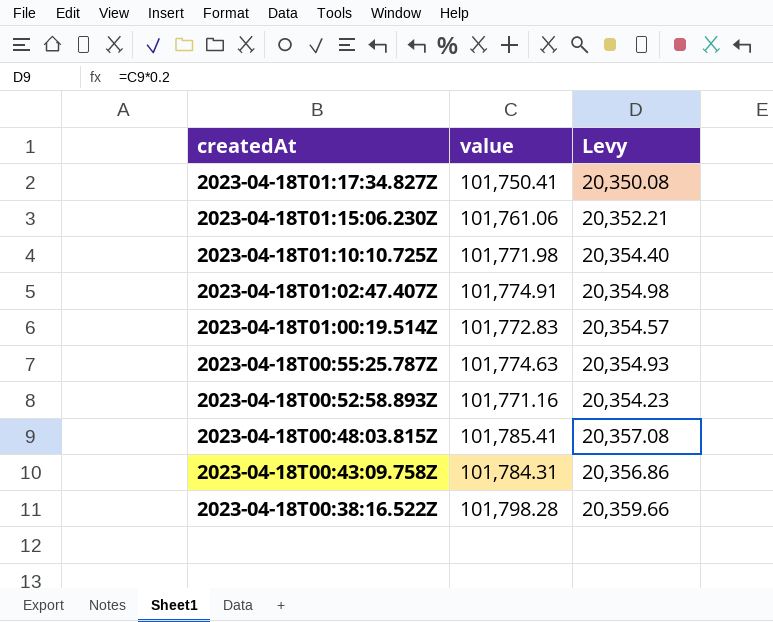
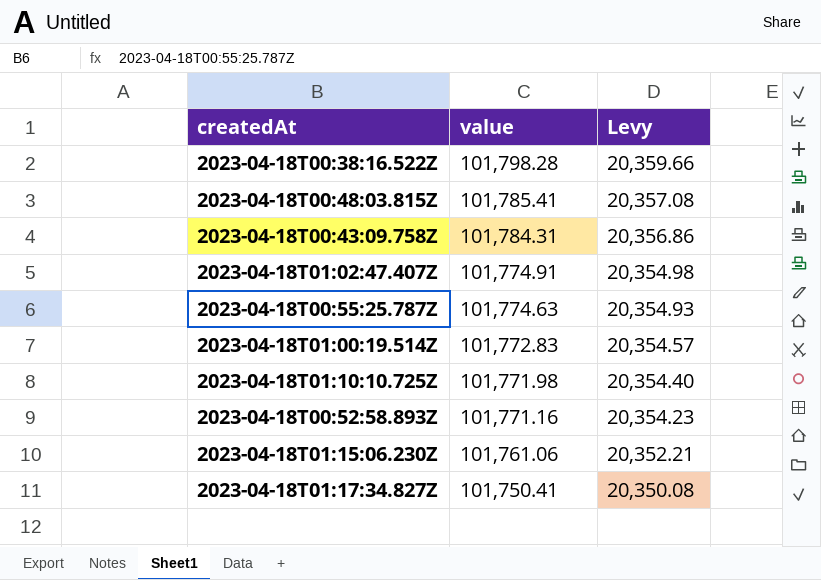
row order: createdAt descending -> value descending

